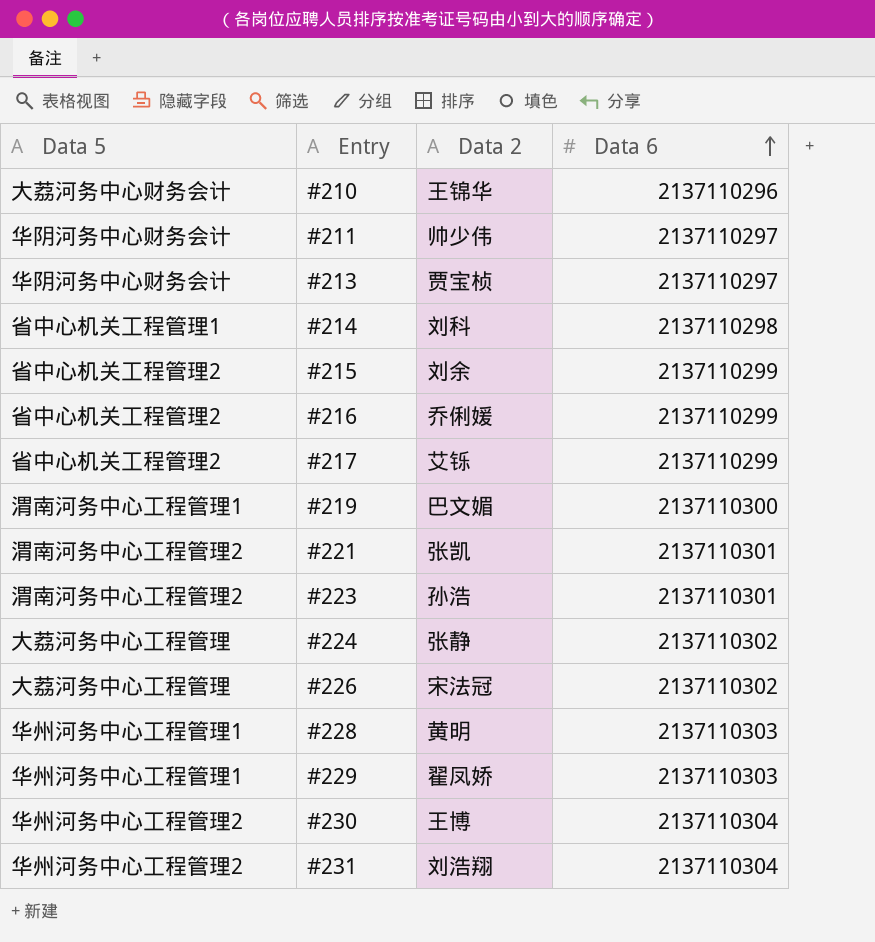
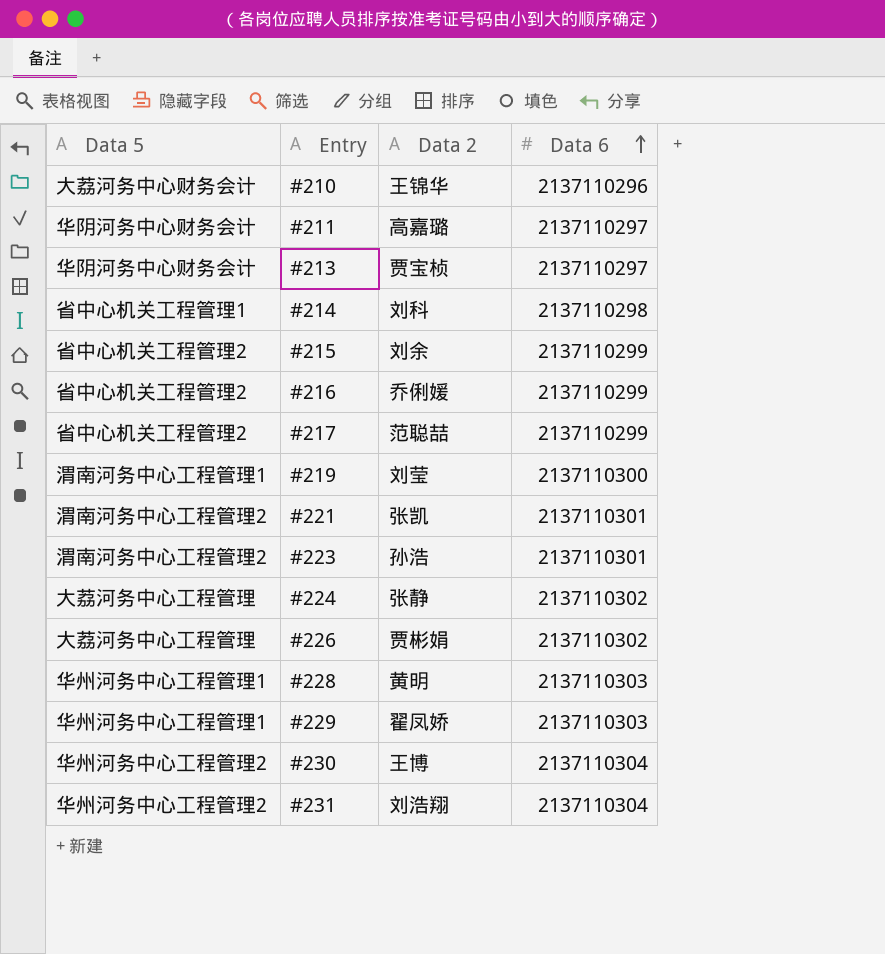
#211 | Data 2: 帅少伟 -> 高嘉璐
#217 | Data 2: 艾铄 -> 范聪喆
#219 | Data 2: 巴文媚 -> 刘莹
#226 | Data 2: 宋法冠 -> 贾彬娟

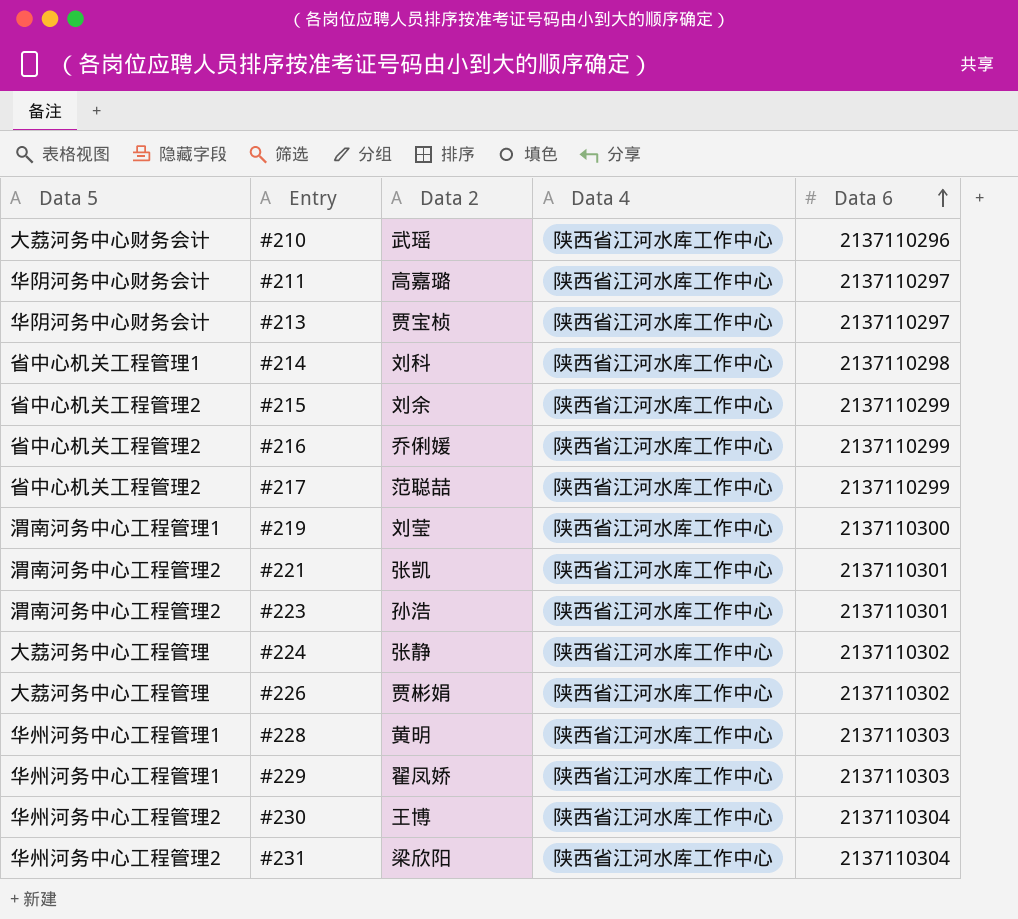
column Data 4 | position: none -> 4
#210 | Data 2: 王锦华 -> 武瑶
#231 | Data 2: 刘浩翔 -> 梁欣阳

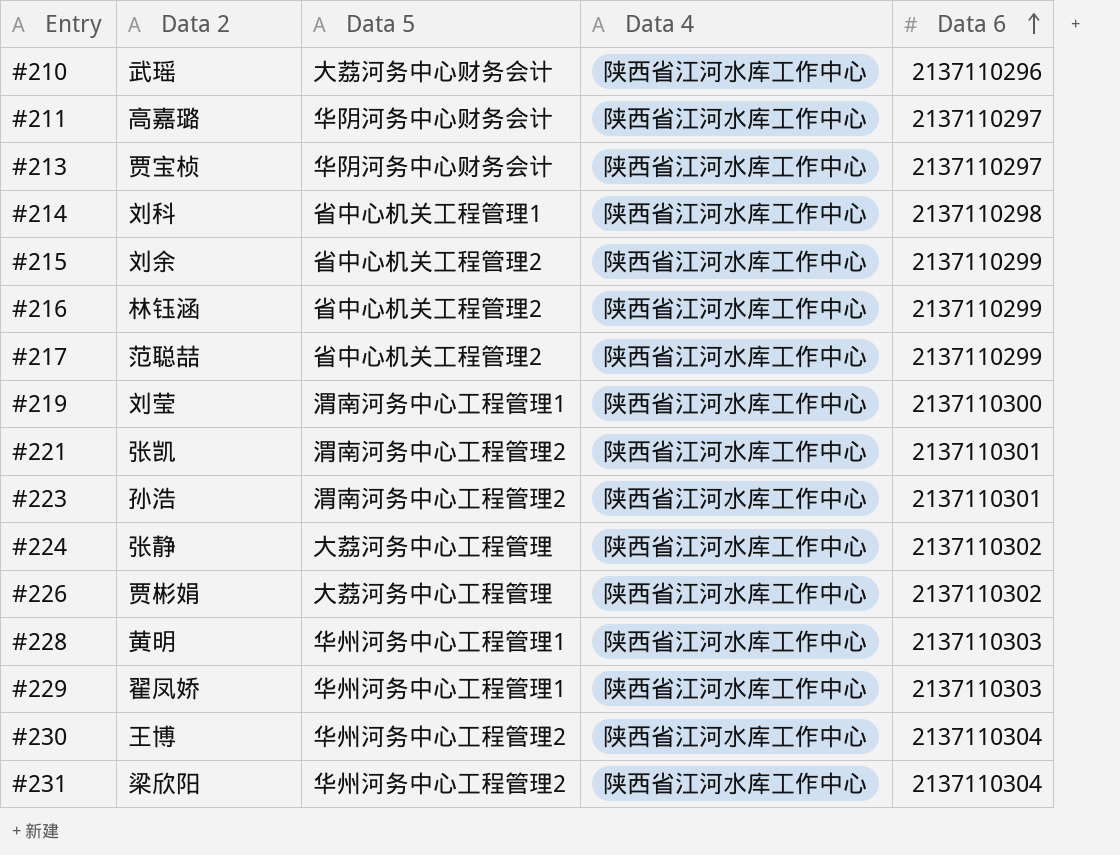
column Data 5 | position: 1 -> 3
#216 | Data 2: 乔俐媛 -> 林钰涵

